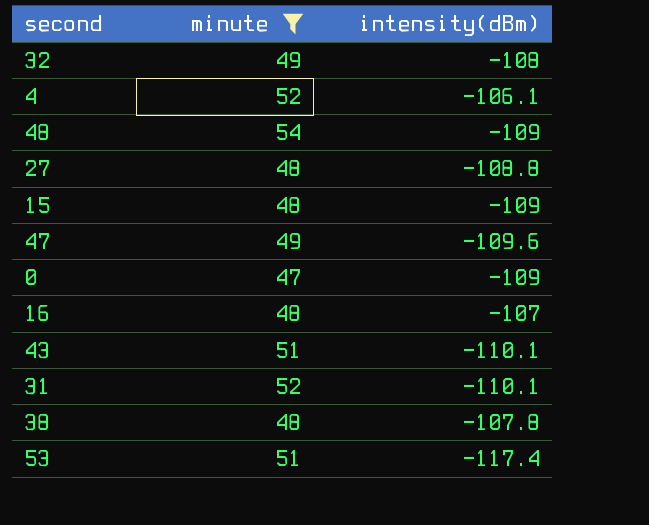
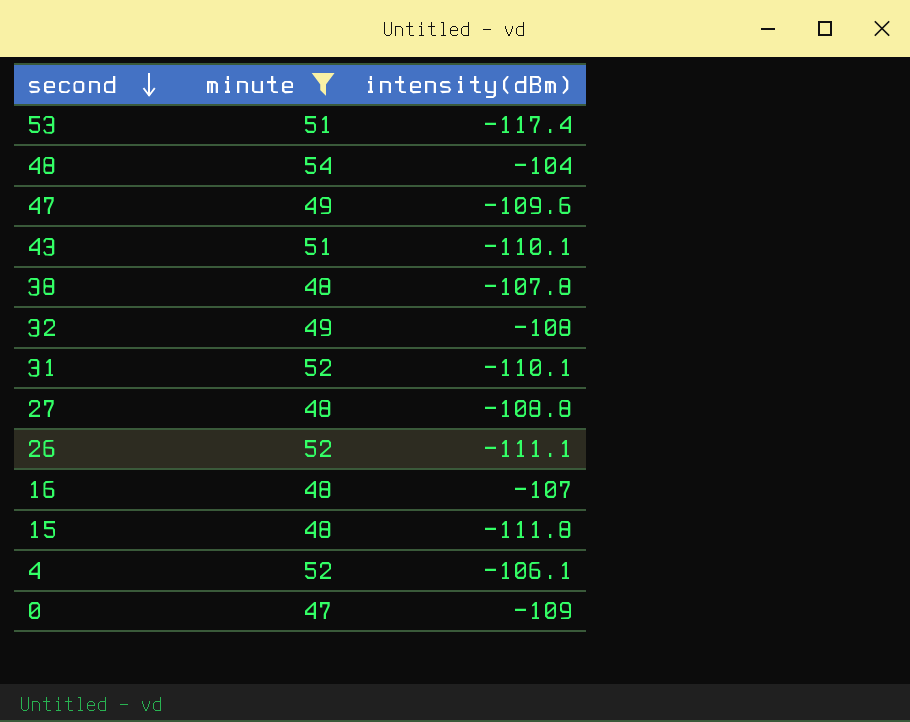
row order: none -> second descending
48 | intensity(dBm): -109 -> -104
row 26: none -> 52 | -111.1
15 | intensity(dBm): -109 -> -111.8

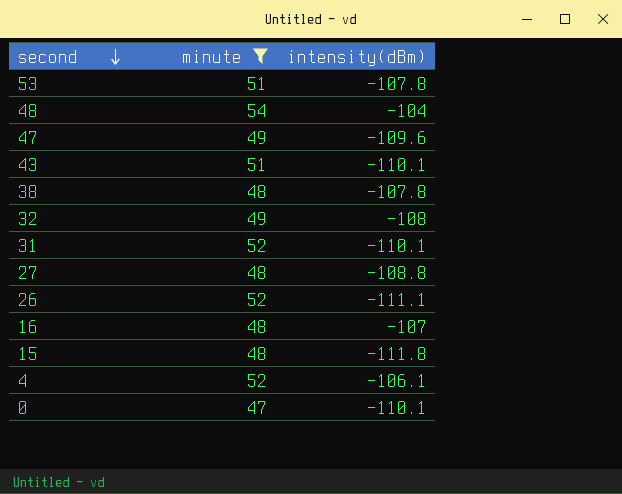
53 | intensity(dBm): -117.4 -> -107.8
0 | intensity(dBm): -109 -> -110.1

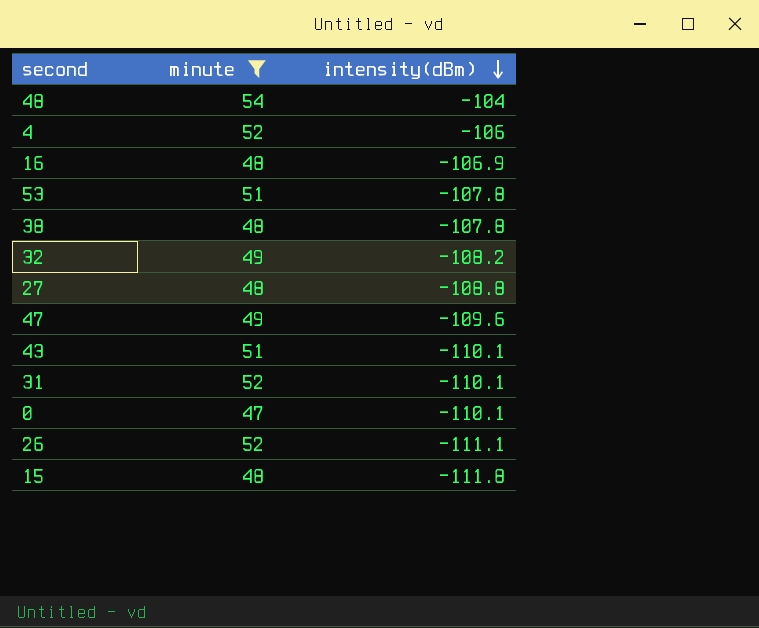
row order: second descending -> intensity(dBm) descending
4 | intensity(dBm): -106.1 -> -106
16 | intensity(dBm): -107 -> -106.9
32 | intensity(dBm): -108 -> -108.2

